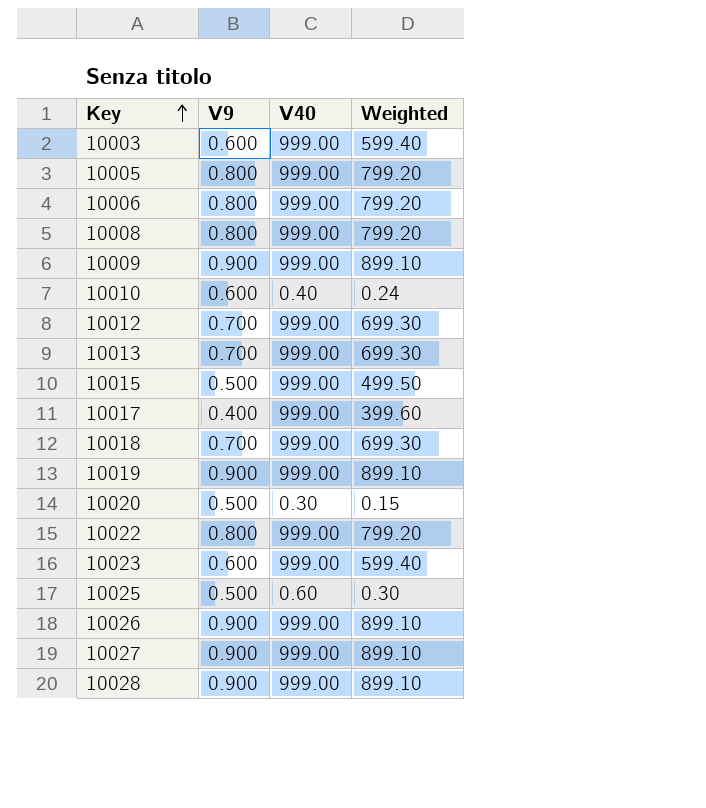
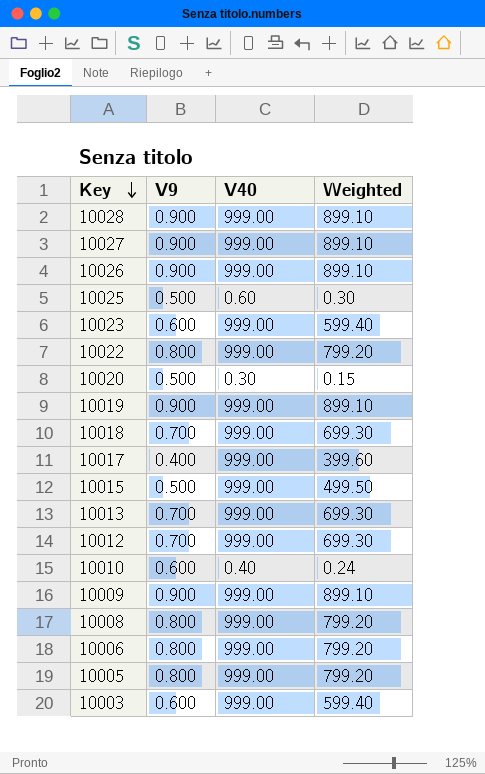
row order: Key ascending -> Key descending

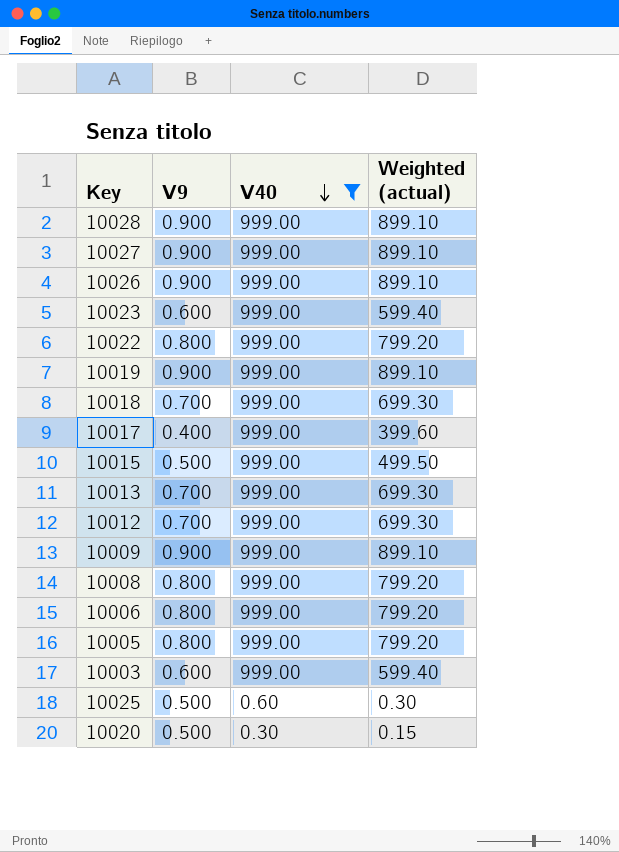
filter: none -> V40 != 0.40
row order: Key descending -> V40 descending
column name: Weighted -> Weighted (actual)

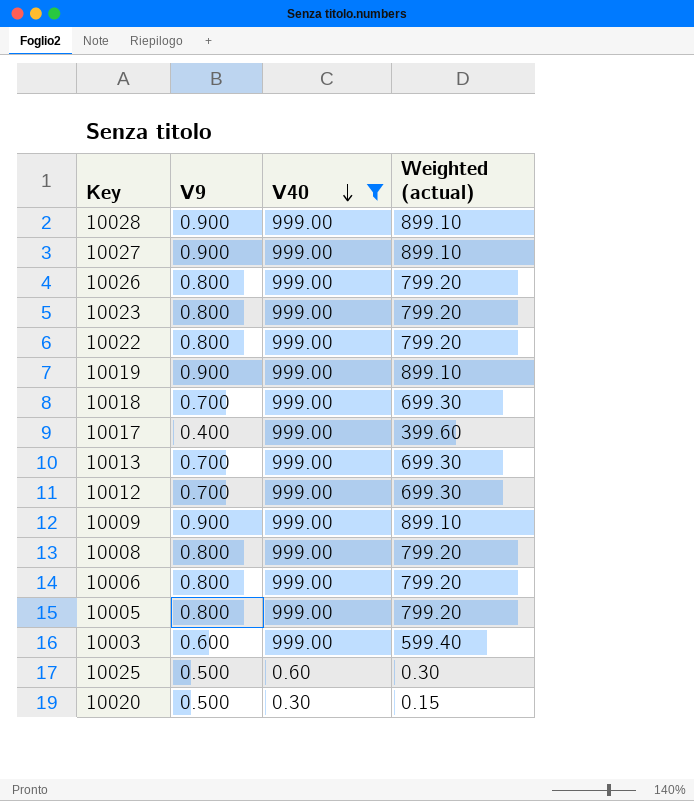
row 10015: 0.500 | 999.00 | 499.50 -> none
10026 | V9: 0.900 -> 0.800
10026 | Weighted (actual): 899.10 -> 799.20
10023 | V9: 0.600 -> 0.800
10023 | Weighted (actual): 599.40 -> 799.20

